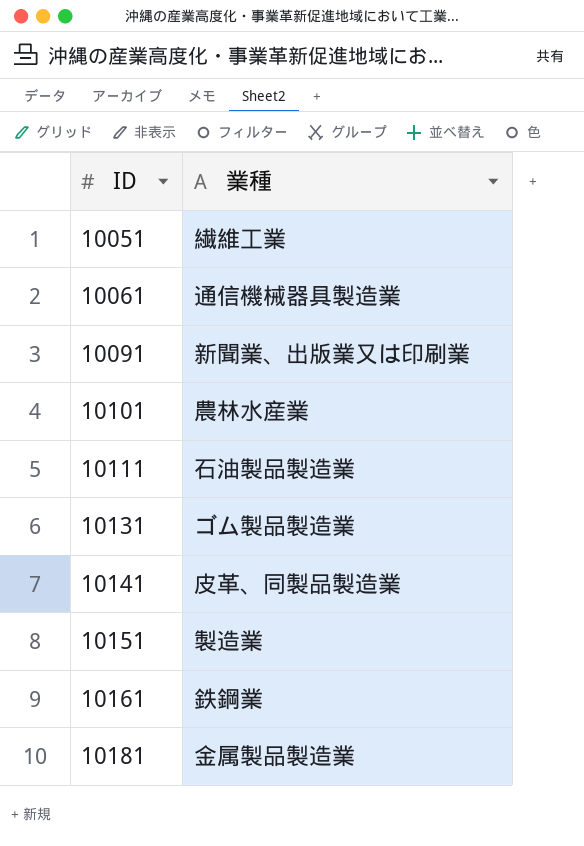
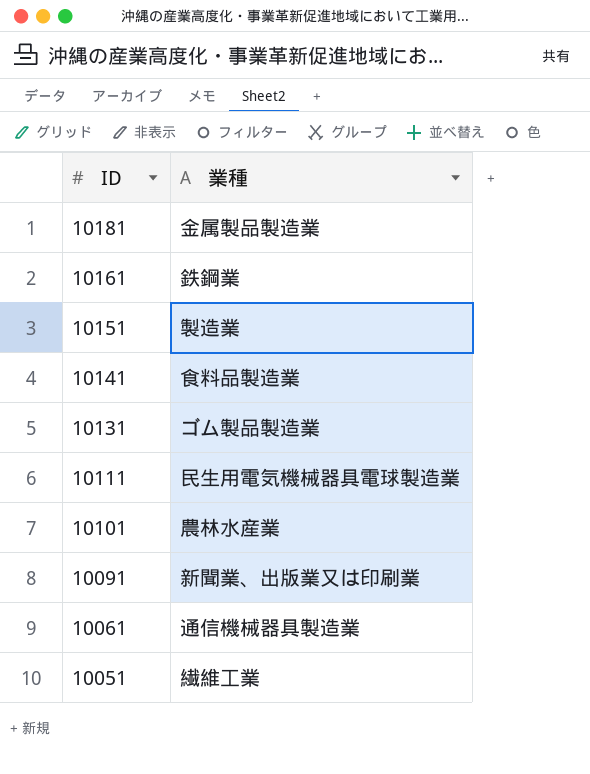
row order: ID ascending -> ID descending
10141 | 業種: 皮革、同製品製造業 -> 食料品製造業
10111 | 業種: 石油製品製造業 -> 民生用電気機械器具電球製造業

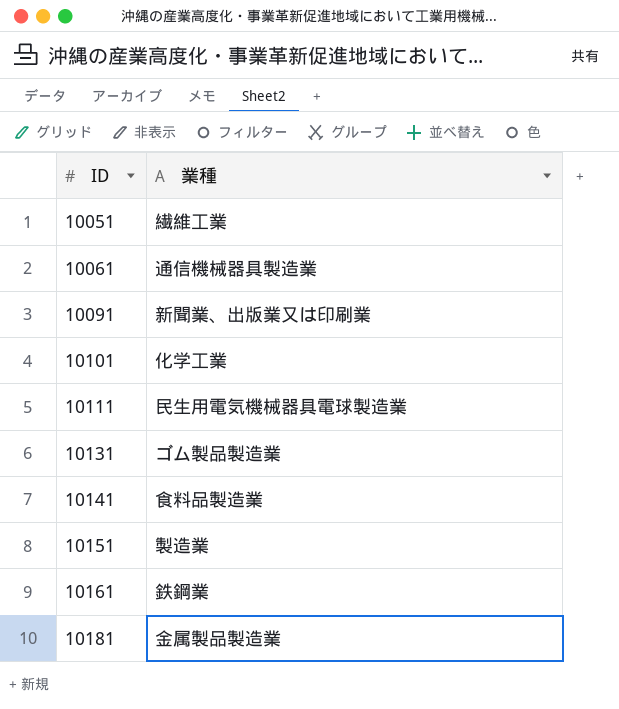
row order: ID descending -> ID ascending
10101 | 業種: 農林水産業 -> 化学工業

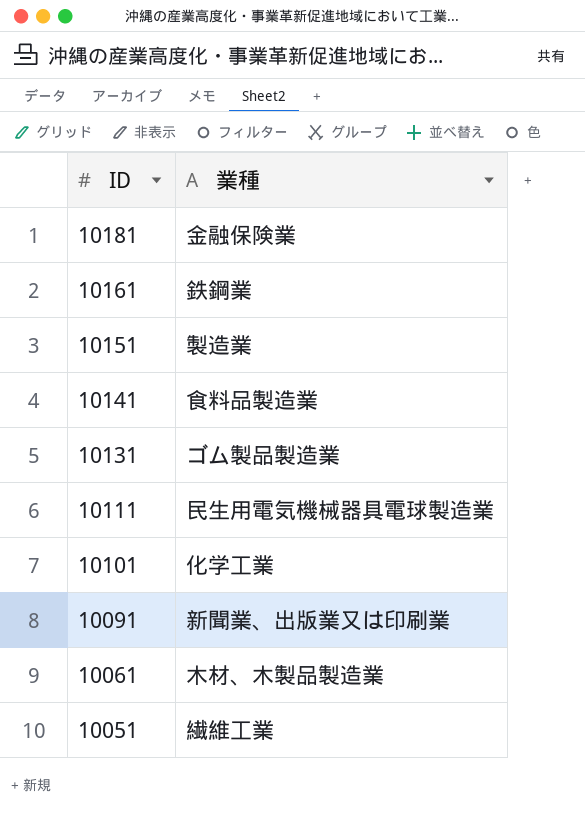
row order: ID ascending -> ID descending
10181 | 業種: 金属製品製造業 -> 金融保険業
10061 | 業種: 通信機械器具製造業 -> 木材、木製品製造業

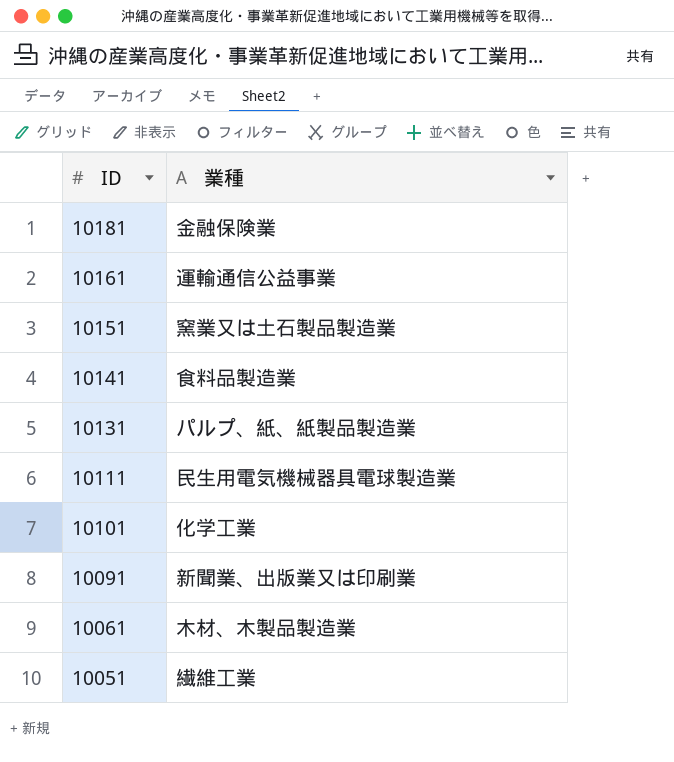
10161 | 業種: 鉄鋼業 -> 運輸通信公益事業
10151 | 業種: 製造業 -> 窯業又は土石製品製造業
10131 | 業種: ゴム製品製造業 -> パルプ、紙、紙製品製造業

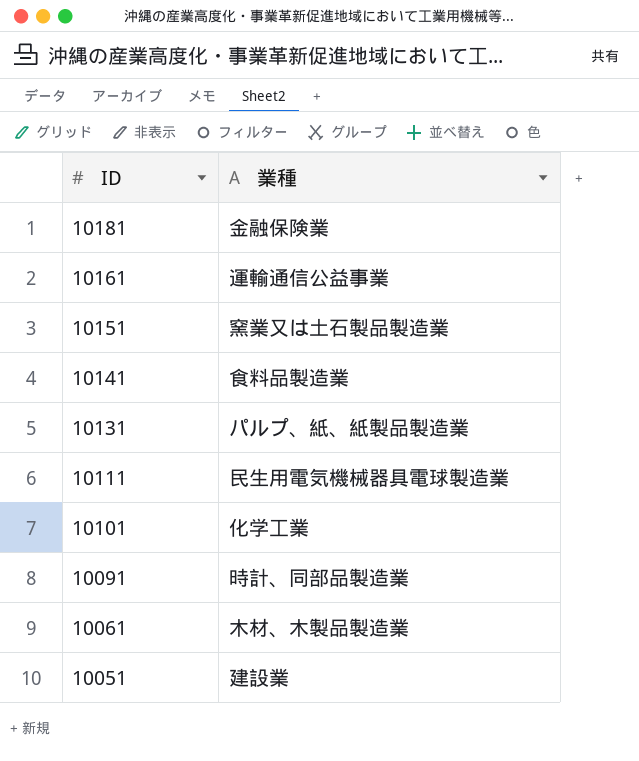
10091 | 業種: 新聞業、出版業又は印刷業 -> 時計、同部品製造業
10051 | 業種: 繊維工業 -> 建設業

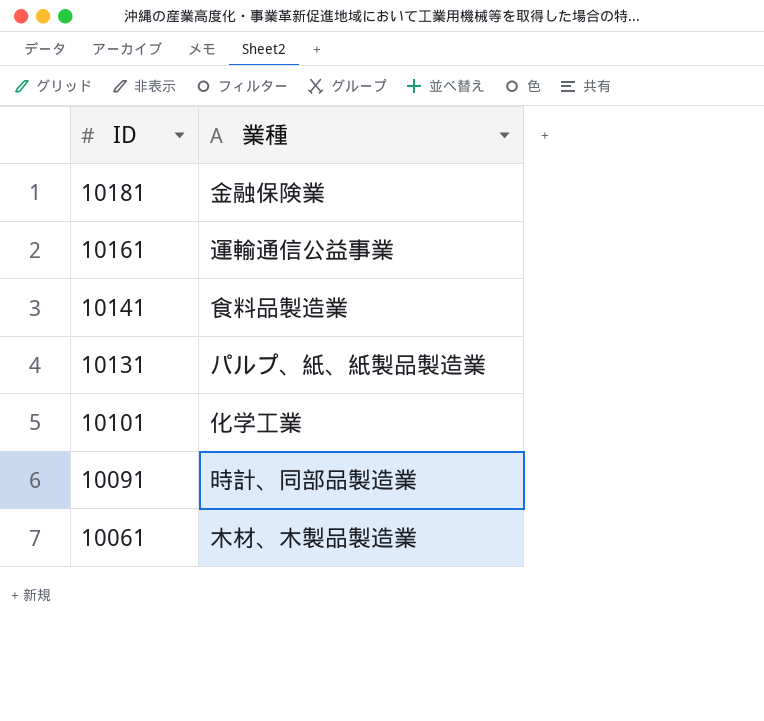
row 10151: 窯業又は土石製品製造業 -> none
row 10111: 民生用電気機械器具電球製造業 -> none
row 10051: 建設業 -> none

